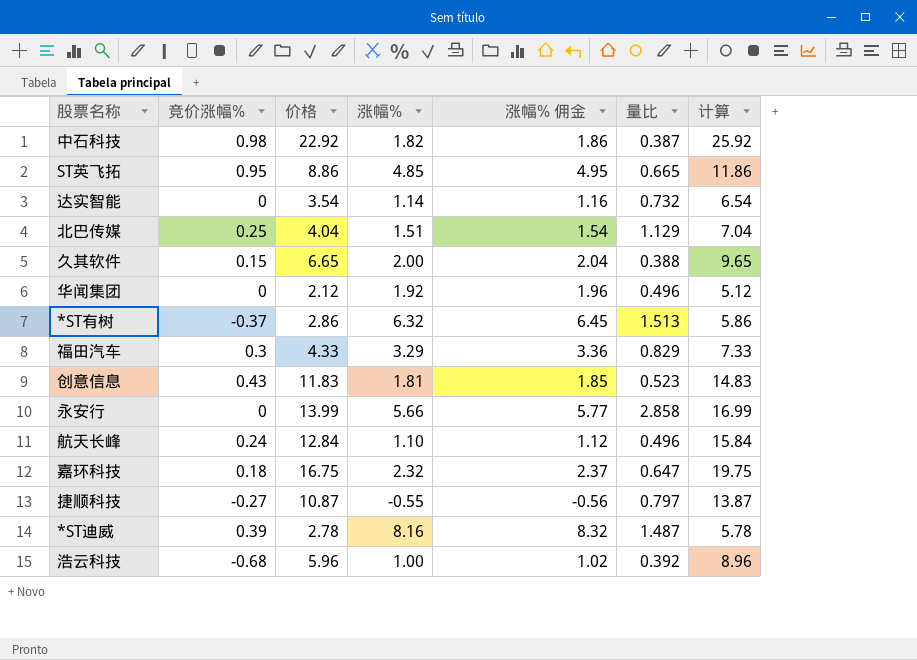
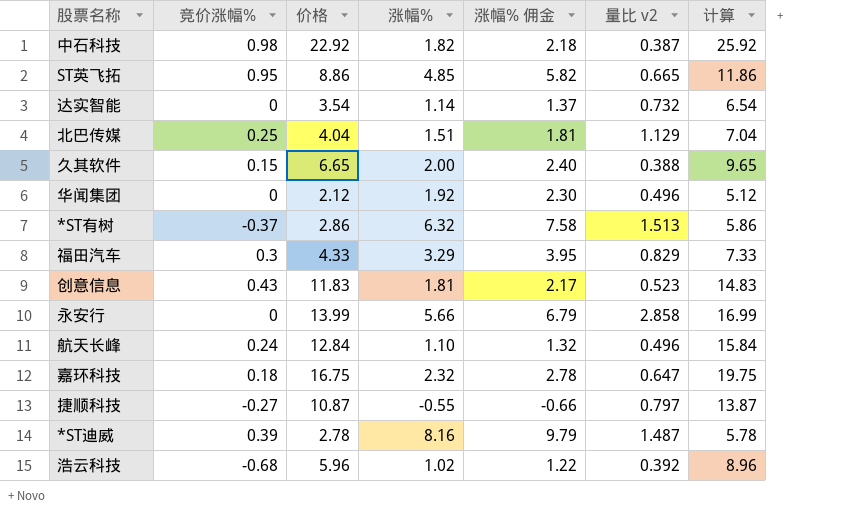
column 涨幅% 佣金 | formula: [涨幅%] * 1.02 -> [涨幅%] * 1.2
column name: 量比 -> 量比 v2
浩云科技 | 涨幅%: 1.00 -> 1.02

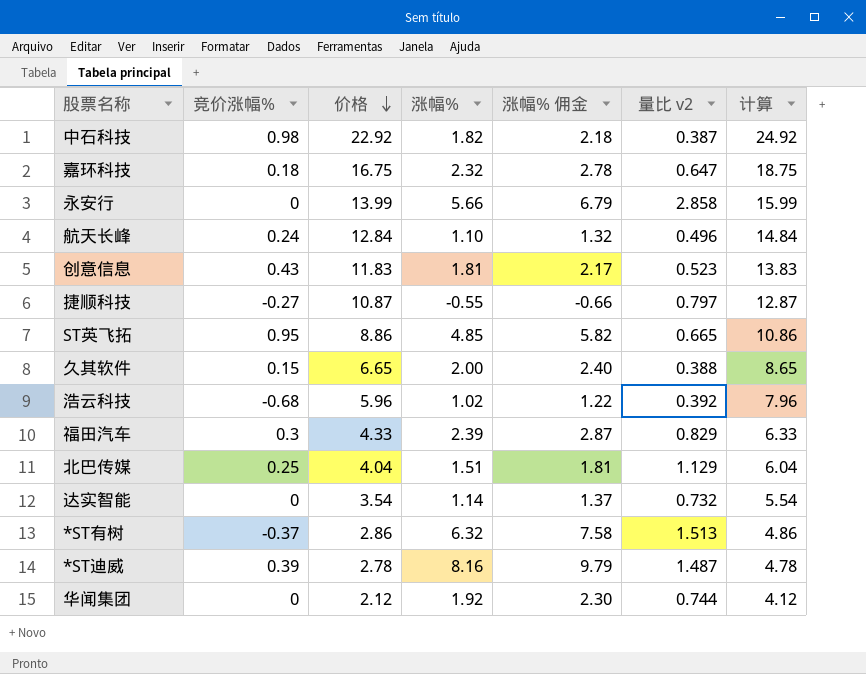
row order: none -> 价格 descending
column 计算 | formula: [价格] + 3 -> [价格] + 2
福田汽车 | 涨幅%: 3.29 -> 2.39
福田汽车 | 涨幅% 佣金: 3.95 -> 2.87
华闻集团 | 量比 v2: 0.496 -> 0.744

